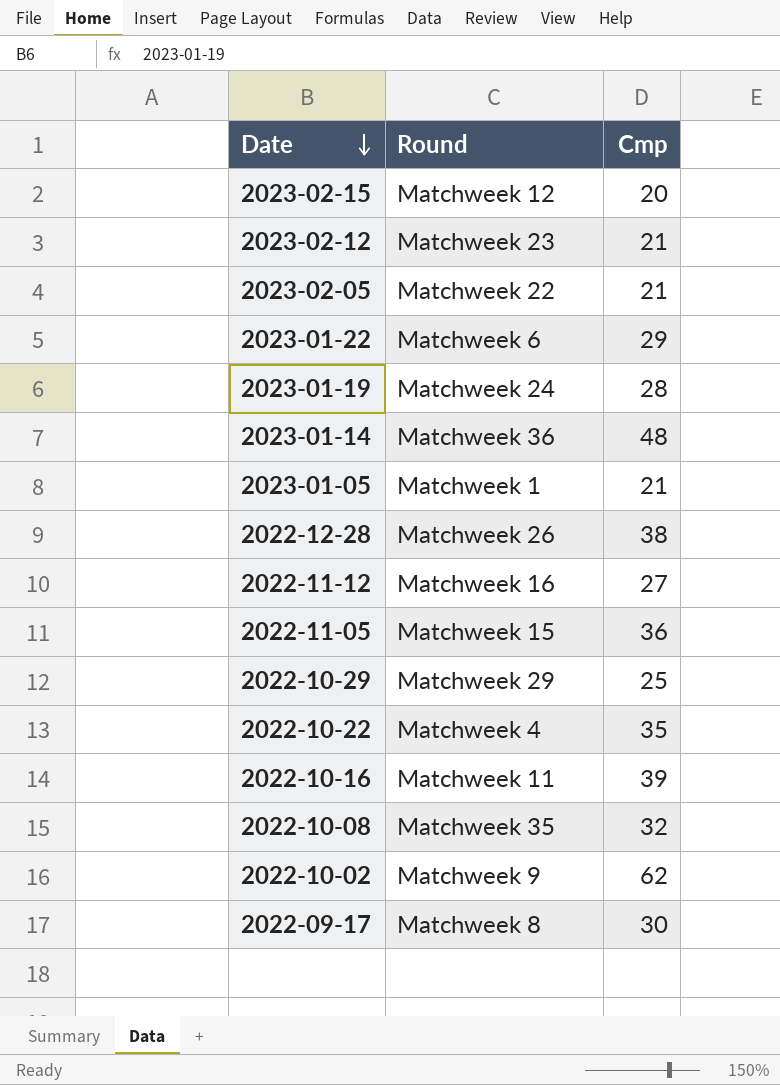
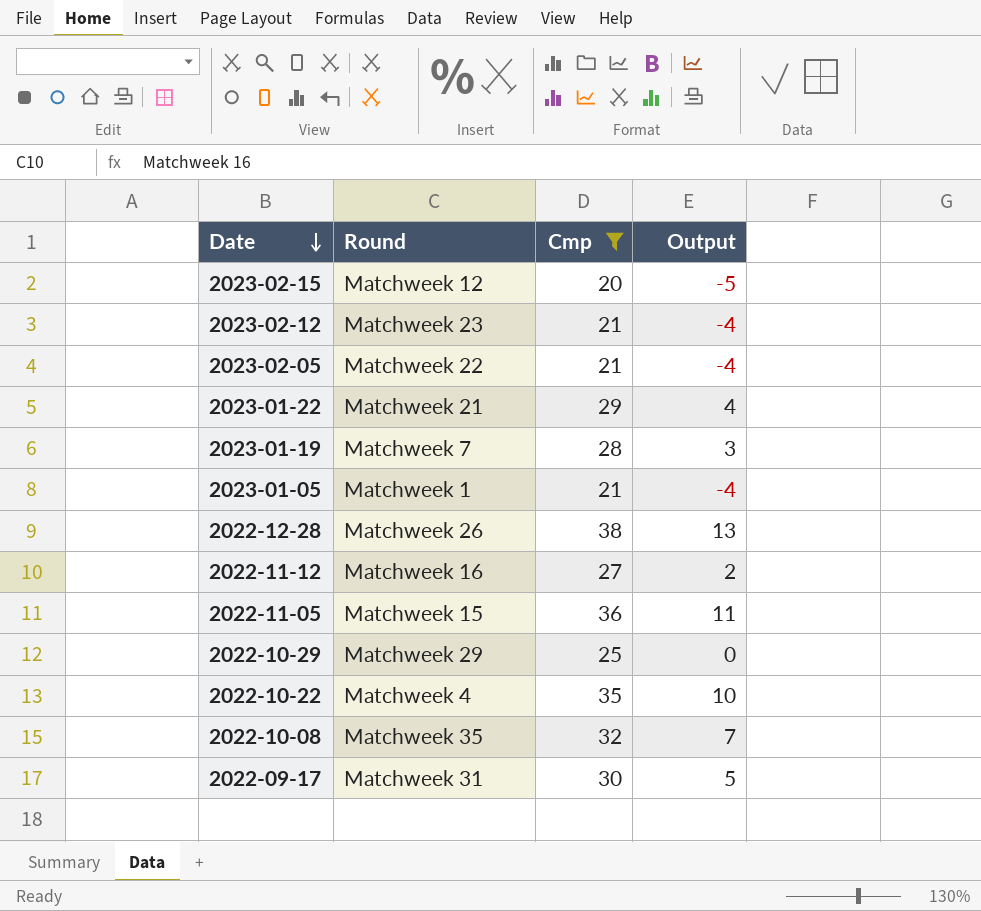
filter: none -> Cmp <= 38
column Output | formula: none -> [Cmp] - 25
2023-01-22 | Round: Matchweek 6 -> Matchweek 21
2023-01-19 | Round: Matchweek 24 -> Matchweek 7
2022-09-17 | Round: Matchweek 8 -> Matchweek 31

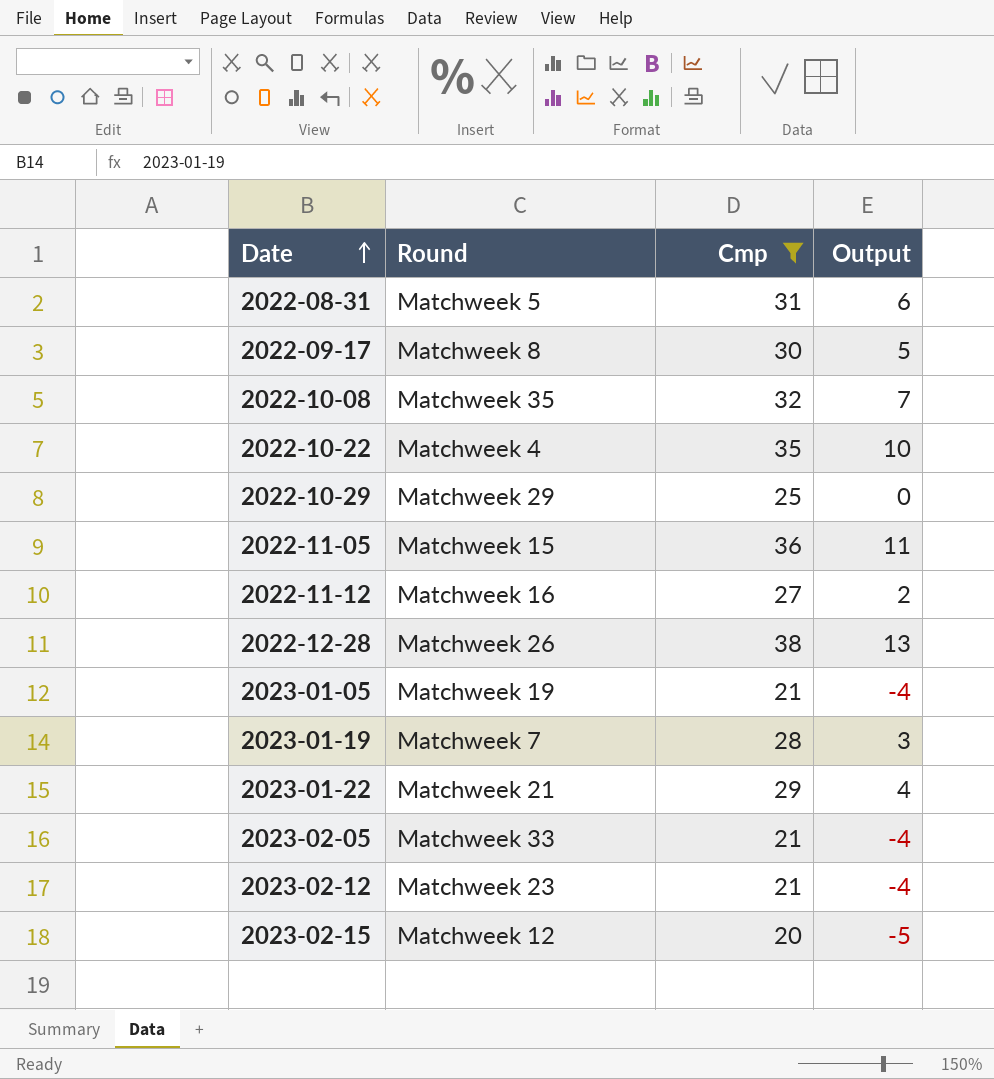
row order: Date descending -> Date ascending
row 2022-08-31: none -> Matchweek 5 | 31 | 6
2022-09-17 | Round: Matchweek 31 -> Matchweek 8
2023-01-05 | Round: Matchweek 1 -> Matchweek 19
2023-02-05 | Round: Matchweek 22 -> Matchweek 33

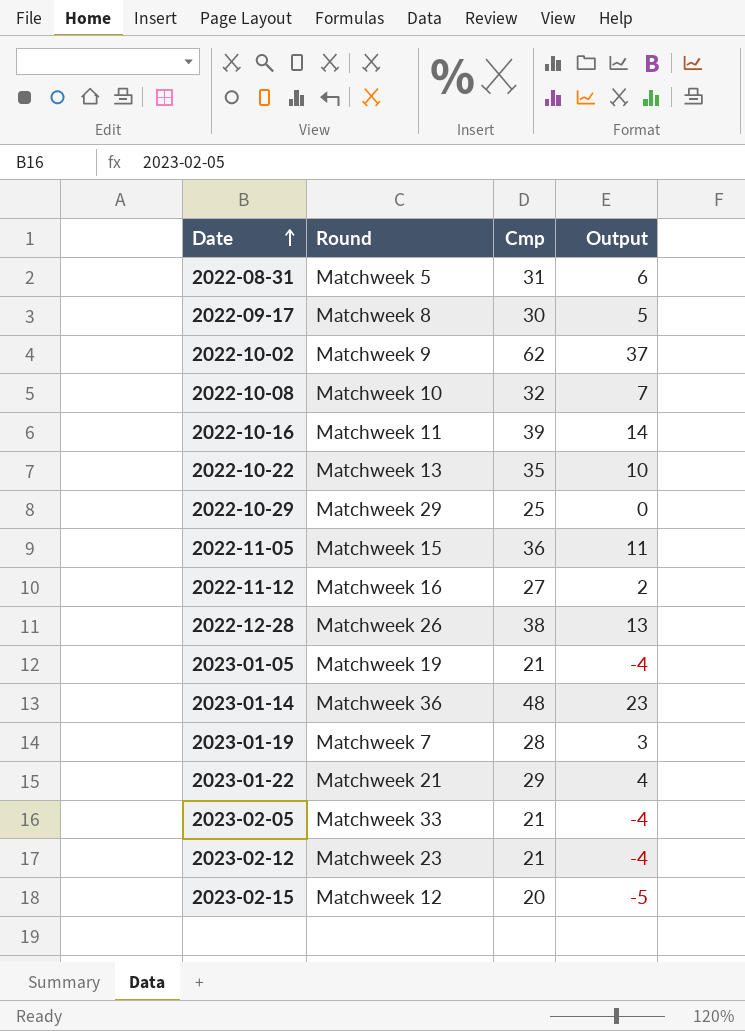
filter: Cmp <= 38 -> none
2022-10-08 | Round: Matchweek 35 -> Matchweek 10
2022-10-22 | Round: Matchweek 4 -> Matchweek 13

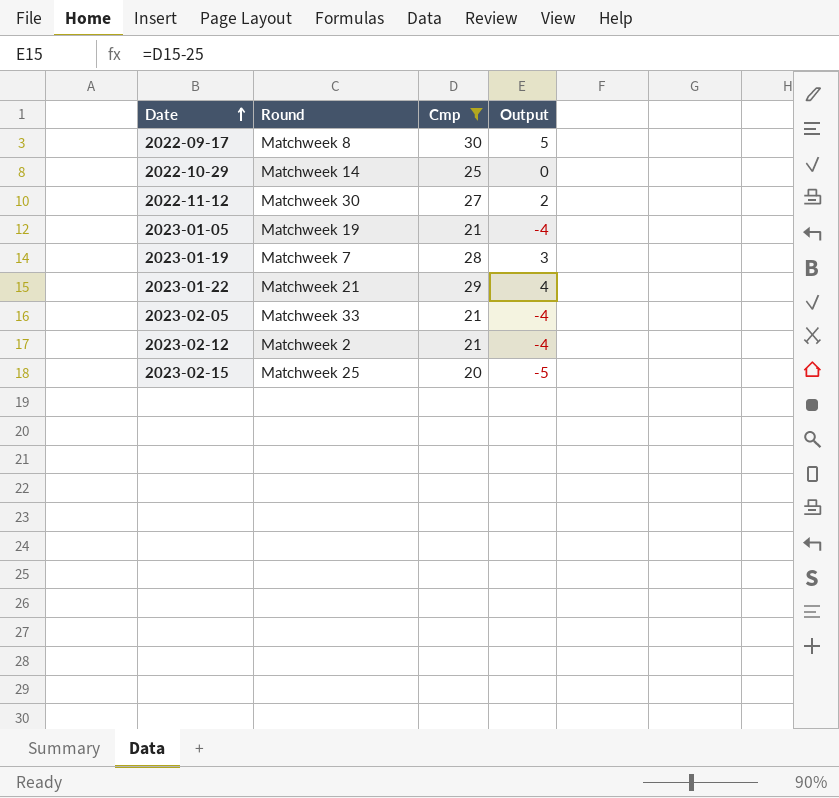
filter: none -> Cmp <= 30
2022-10-29 | Round: Matchweek 29 -> Matchweek 14
2022-11-12 | Round: Matchweek 16 -> Matchweek 30
2023-02-12 | Round: Matchweek 23 -> Matchweek 2
2023-02-15 | Round: Matchweek 12 -> Matchweek 25

